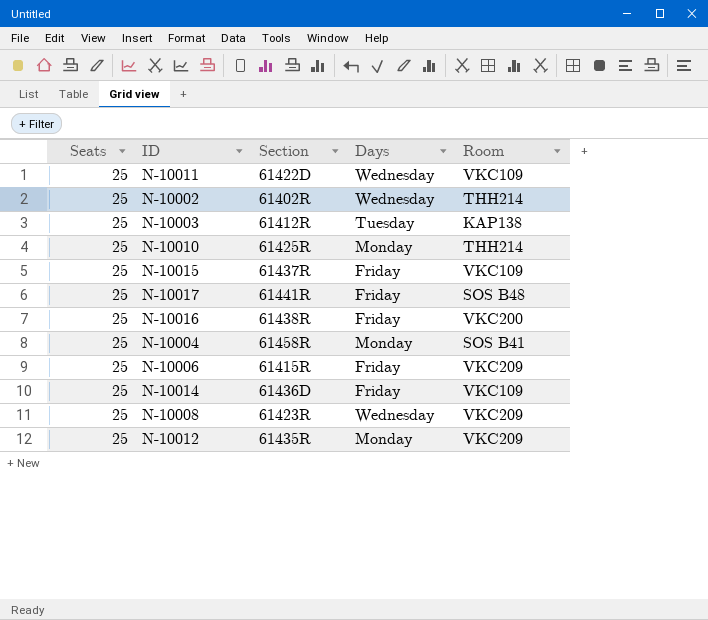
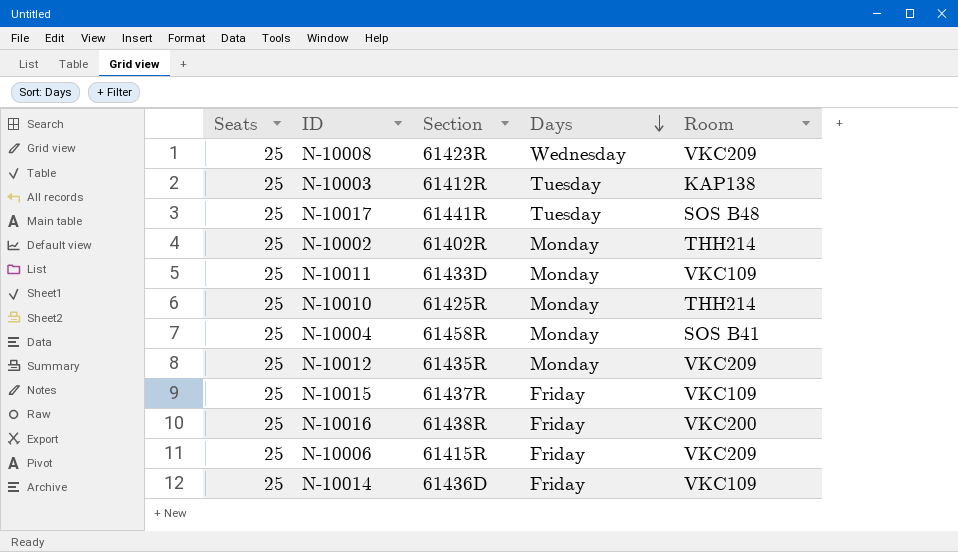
row order: none -> Days descending
N-10017 | Days: Friday -> Tuesday
N-10002 | Days: Wednesday -> Monday
N-10011 | Section: 61422D -> 61433D
N-10011 | Days: Wednesday -> Monday

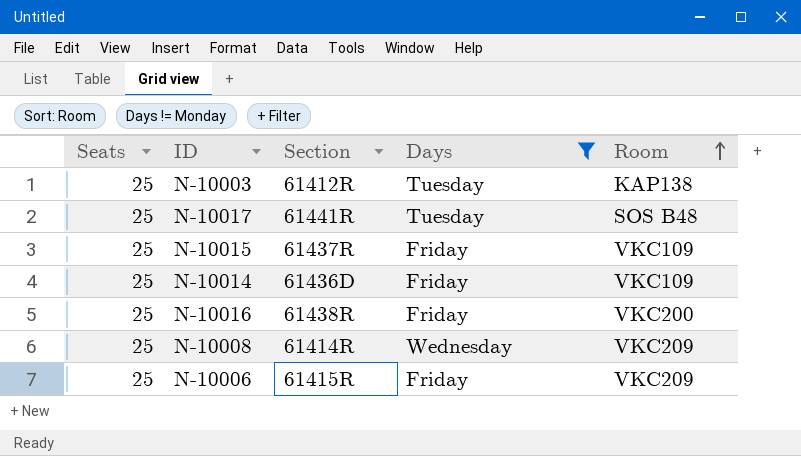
filter: none -> Days != Monday
row order: Days descending -> Room ascending
N-10008 | Section: 61423R -> 61414R

